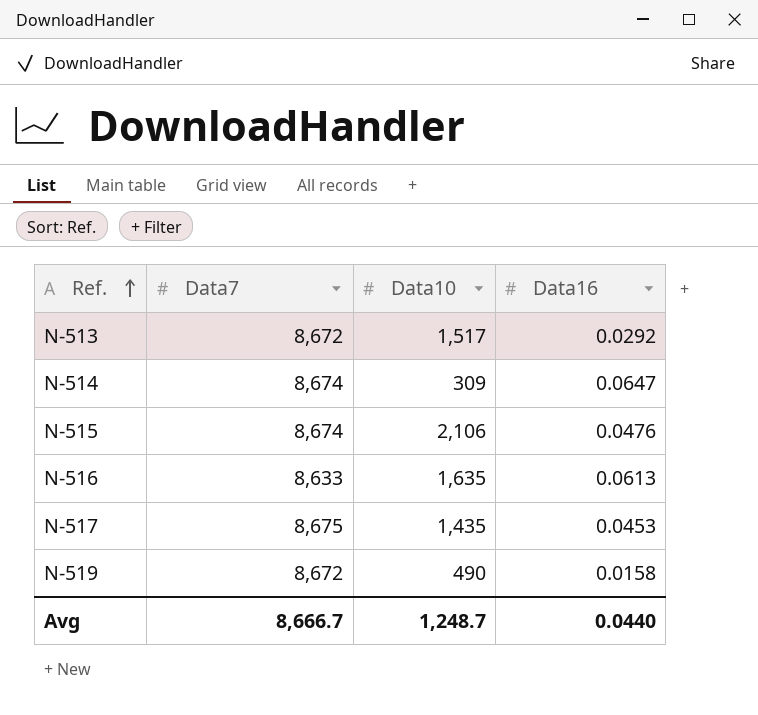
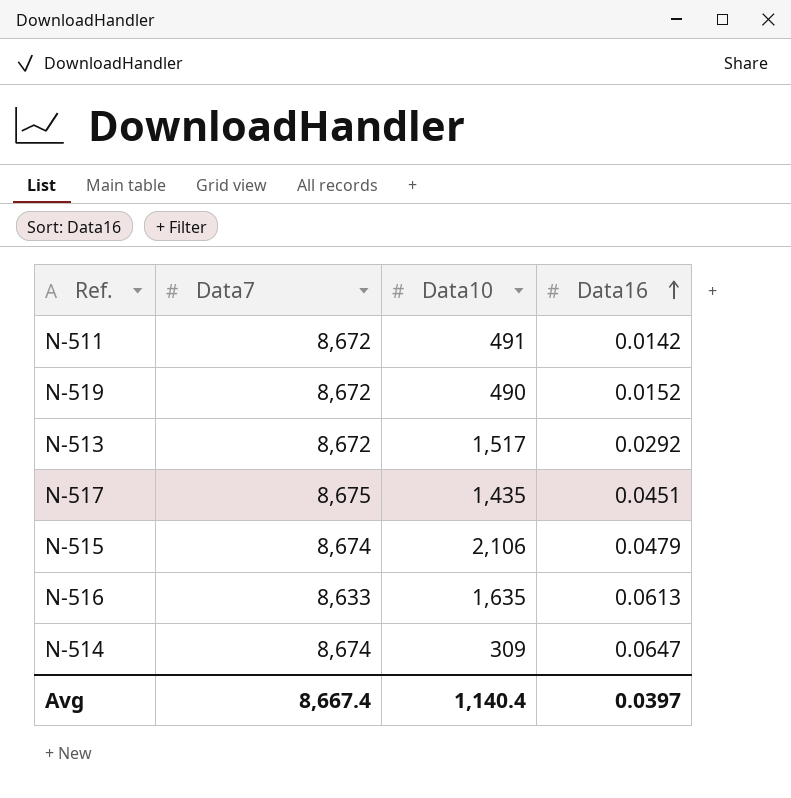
row order: Ref. ascending -> Data16 ascending
row N-511: none -> 8,672 | 491 | 0.0142
N-519 | Data16: 0.0158 -> 0.0152
N-517 | Data16: 0.0453 -> 0.0451
N-515 | Data16: 0.0476 -> 0.0479
Avg | Data7: 8,666.7 -> 8,667.4
Avg | Data10: 1,248.7 -> 1,140.4
Avg | Data16: 0.0440 -> 0.0397

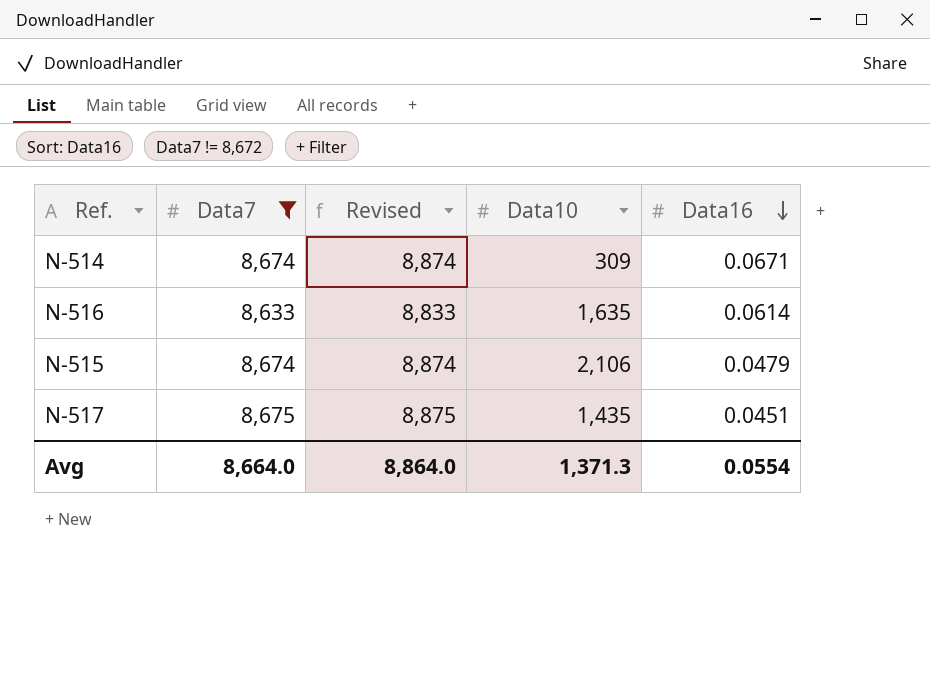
filter: none -> Data7 != 8,672
row order: Data16 ascending -> Data16 descending
column Revised | formula: none -> [Data7] + 200
N-514 | Data16: 0.0647 -> 0.0671
N-516 | Data16: 0.0613 -> 0.0614
Avg | Data7: 8,667.4 -> 8,664.0
Avg | Data10: 1,140.4 -> 1,371.3
Avg | Data16: 0.0397 -> 0.0554

